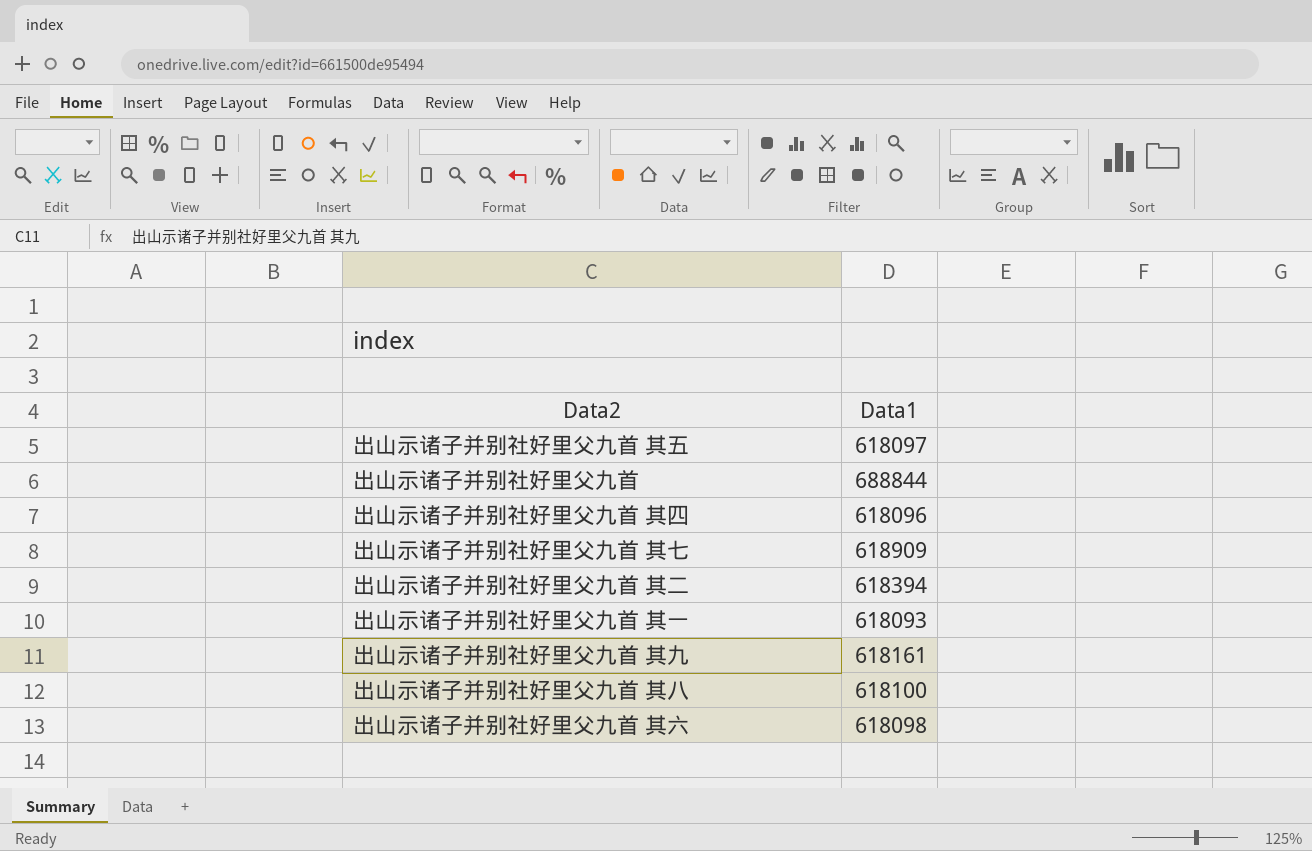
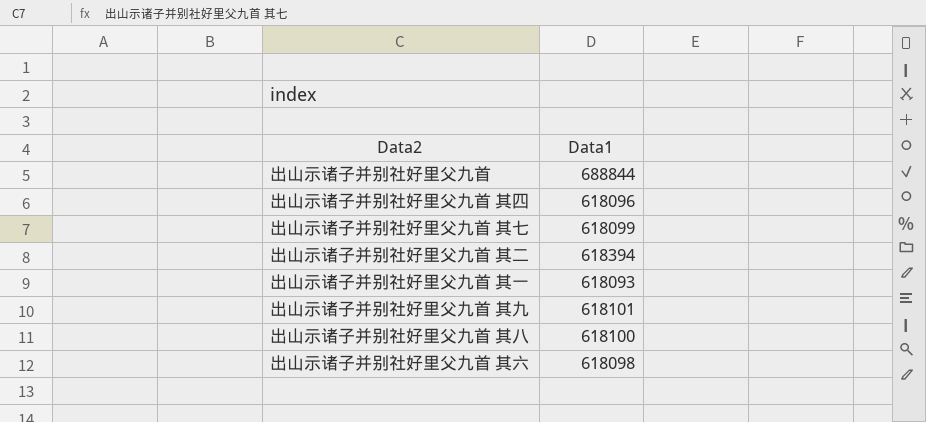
row 出山示诸子并别社好里父九首 其五: 618097 -> none
出山示诸子并别社好里父九首 其七 | Data1: 618909 -> 618099
出山示诸子并别社好里父九首 其九 | Data1: 618161 -> 618101

